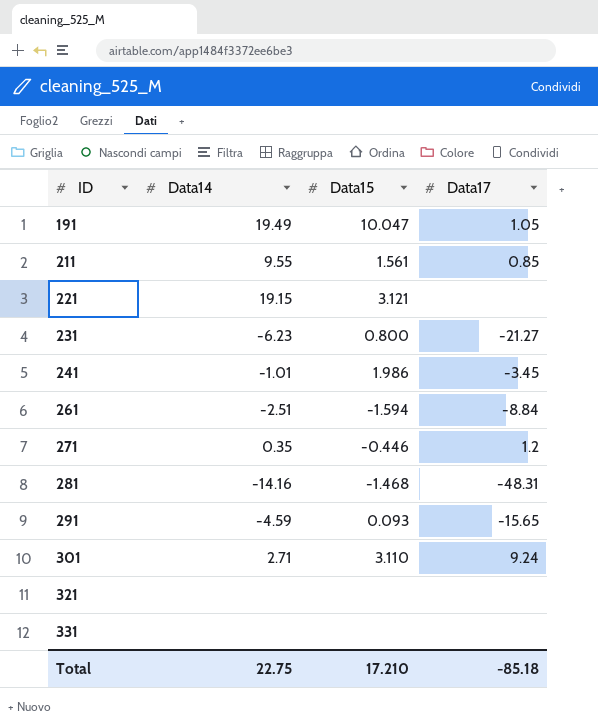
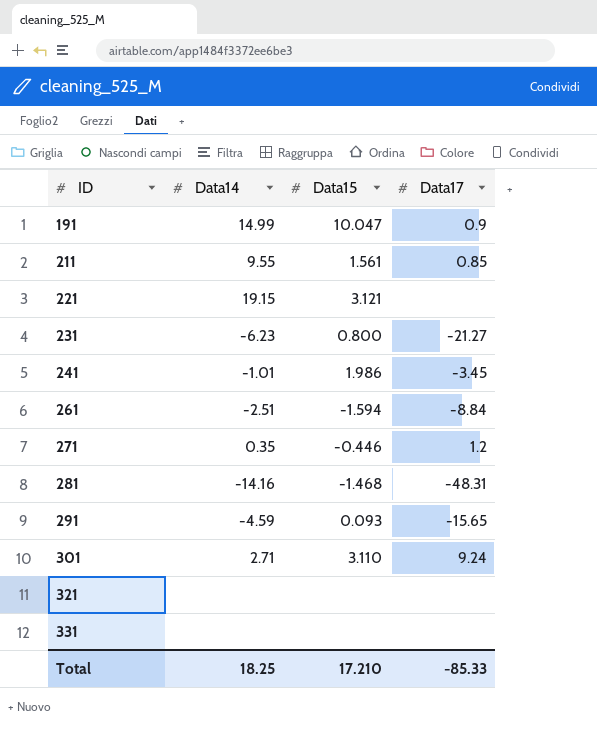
191 | Data14: 19.49 -> 14.99
191 | Data17: 1.05 -> 0.9
Total | Data14: 22.75 -> 18.25
Total | Data17: -85.18 -> -85.33

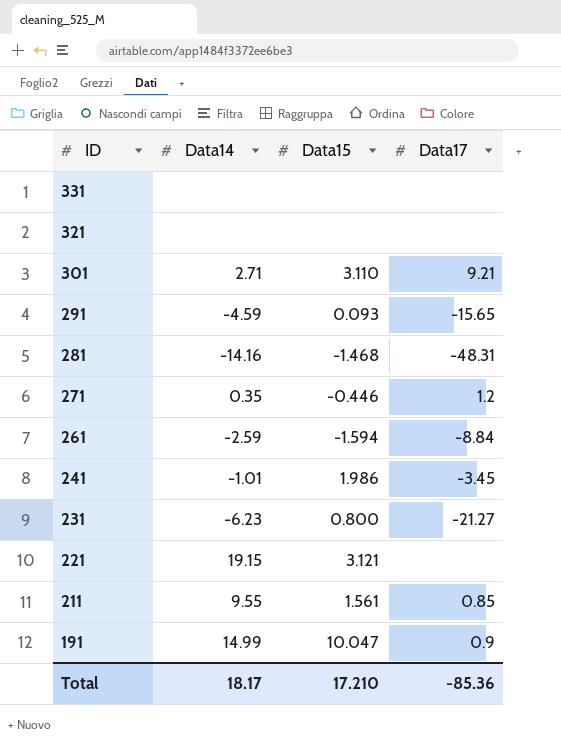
row order: ID ascending -> ID descending
301 | Data17: 9.24 -> 9.21
261 | Data14: -2.51 -> -2.59
Total | Data14: 18.25 -> 18.17
Total | Data17: -85.33 -> -85.36

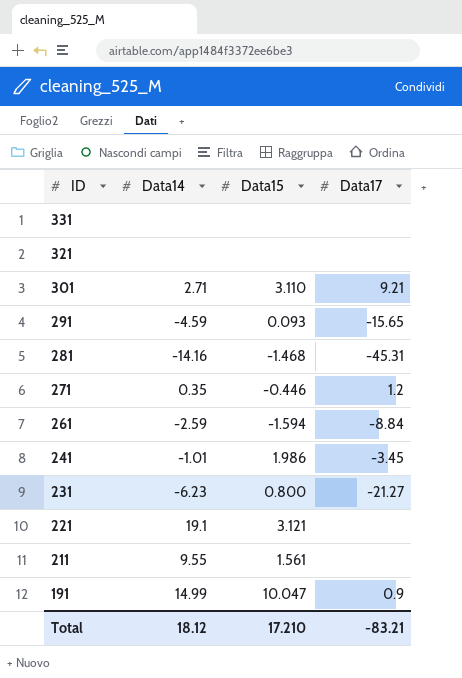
281 | Data17: -48.31 -> -45.31
221 | Data14: 19.15 -> 19.1
211 | Data17: 0.85 -> none
Total | Data14: 18.17 -> 18.12
Total | Data17: -85.36 -> -83.21

